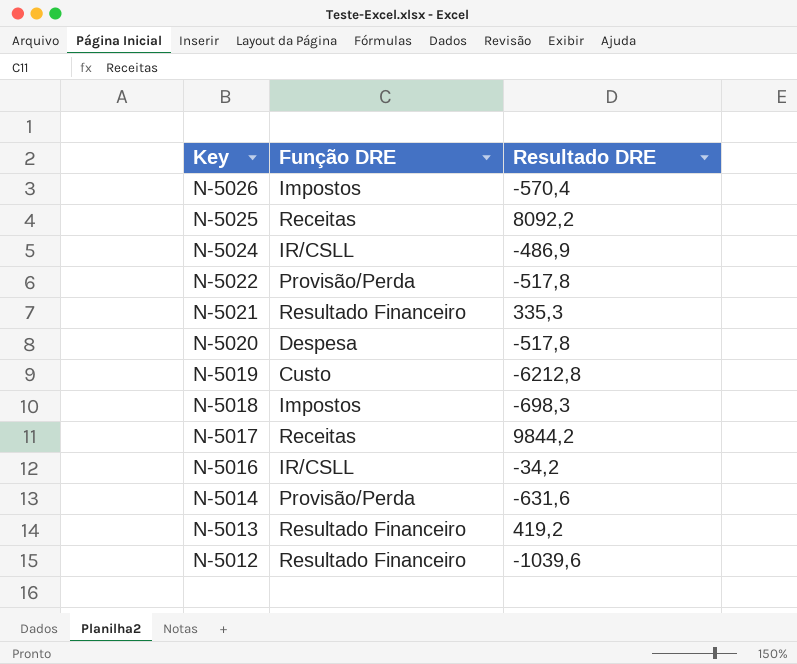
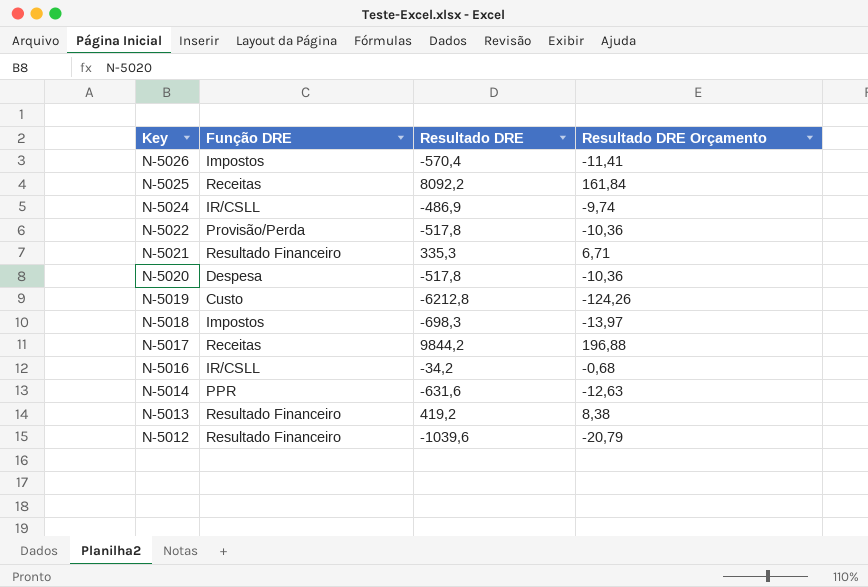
column Resultado DRE Orçamento | formula: none -> [Resultado DRE] * 0,02
N-5014 | Função DRE: Provisão/Perda -> PPR

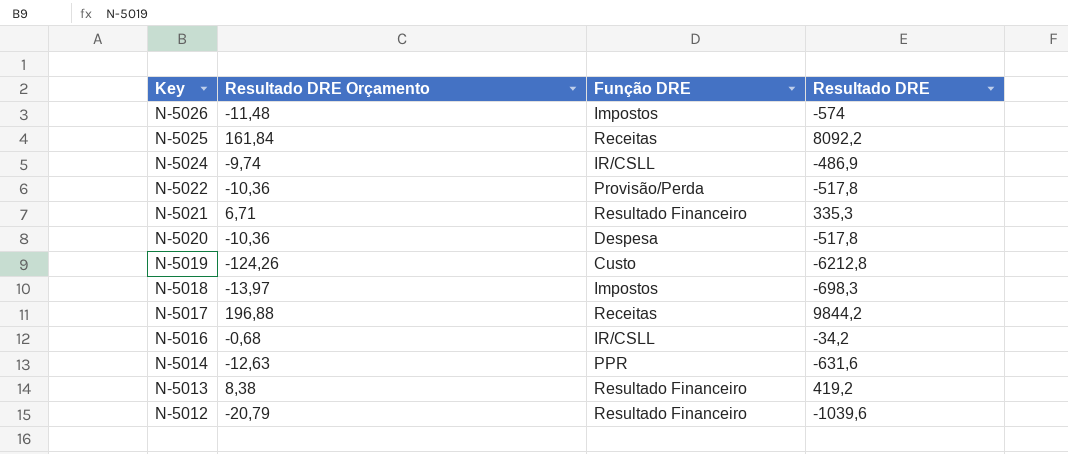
column Resultado DRE Orçamento | position: 4 -> 2
N-5026 | Resultado DRE Orçamento: -11,41 -> -11,48
N-5026 | Resultado DRE: -570,4 -> -574

